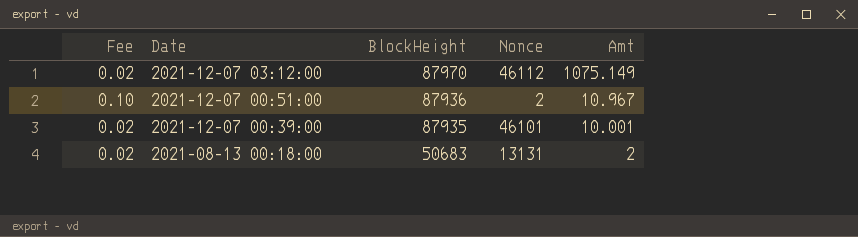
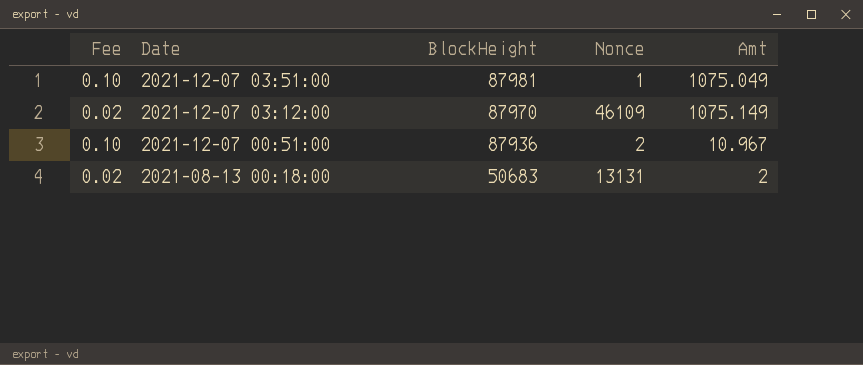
row 2021-12-07 00:39:00: 0.02 | 87935 | 46101 | 10.001 -> none
row 2021-12-07 03:51:00: none -> 0.10 | 87981 | 1 | 1075.049
2021-12-07 03:12:00 | Nonce: 46112 -> 46109

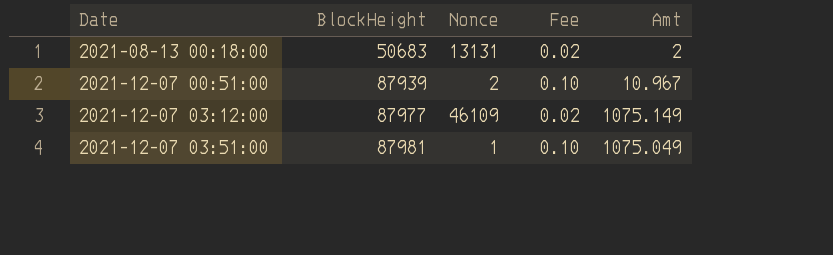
row order: Date descending -> Date ascending
column Fee | position: 1 -> 4
2021-12-07 00:51:00 | BlockHeight: 87936 -> 87939
2021-12-07 03:12:00 | BlockHeight: 87970 -> 87977

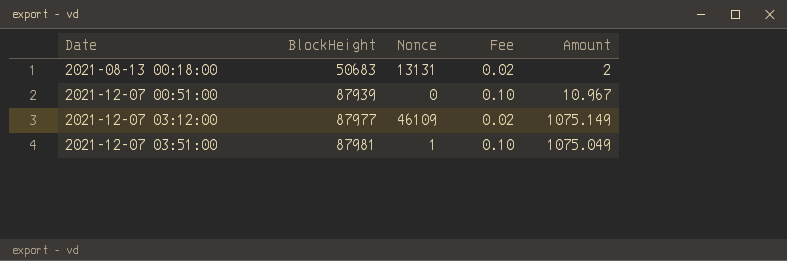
column name: Amt -> Amount
2021-12-07 00:51:00 | Nonce: 2 -> 0

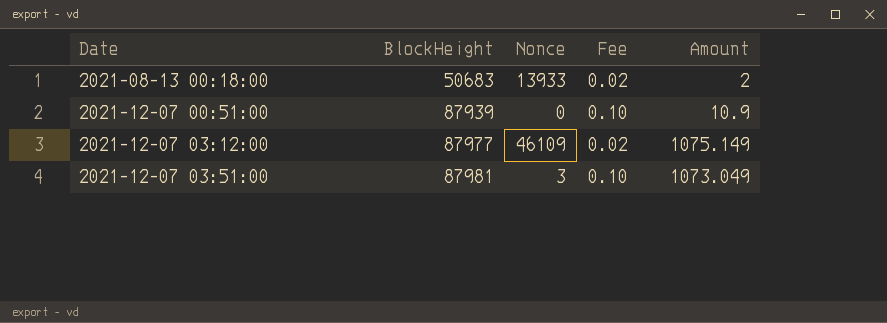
2021-08-13 00:18:00 | Nonce: 13131 -> 13933
2021-12-07 00:51:00 | Amount: 10.967 -> 10.9
2021-12-07 03:51:00 | Nonce: 1 -> 3
2021-12-07 03:51:00 | Amount: 1075.049 -> 1073.049

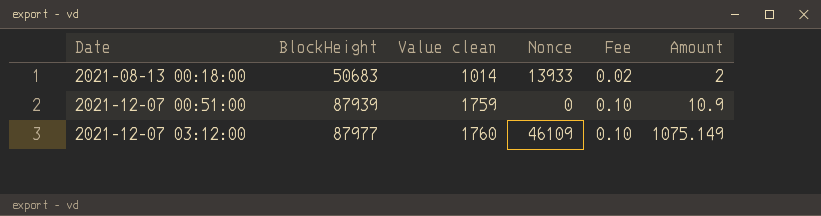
column Value clean | formula: none -> [BlockHeight] * 0.02
row 2021-12-07 03:51:00: 87981 | 3 | 0.10 | 1073.049 -> none
2021-12-07 03:12:00 | Fee: 0.02 -> 0.10

